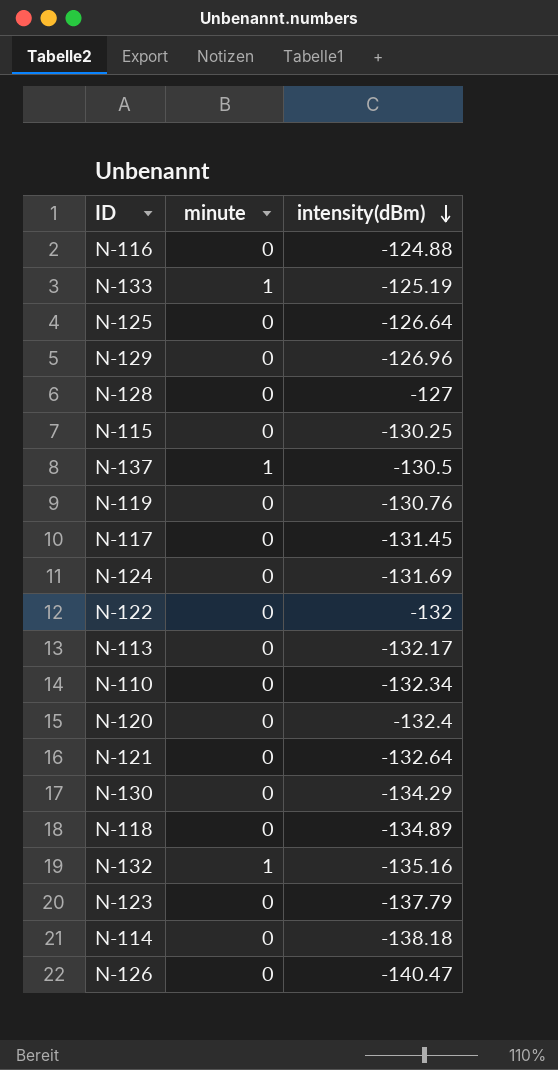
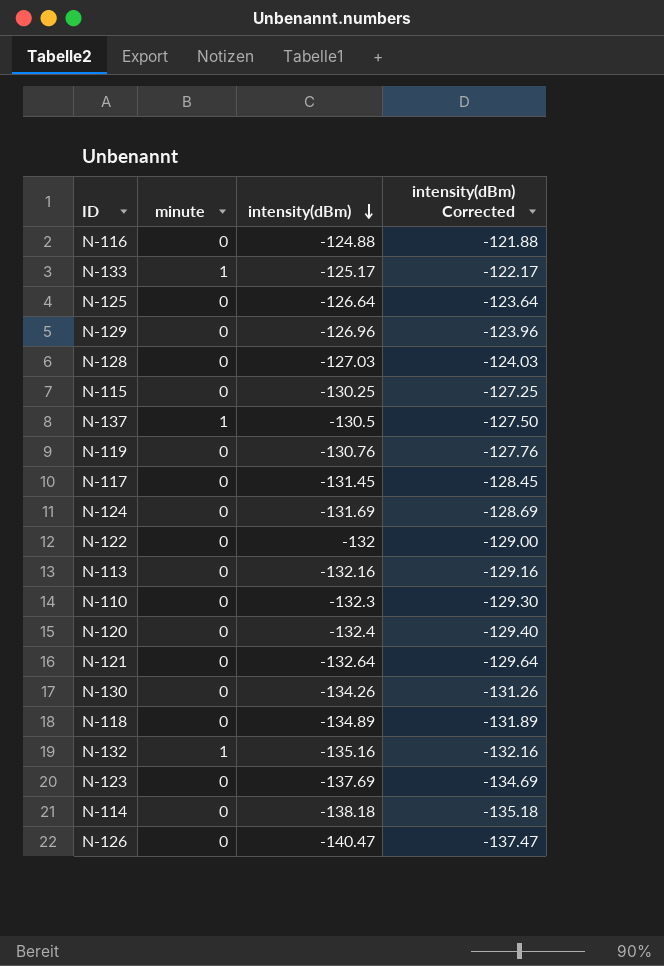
column intensity(dBm) Corrected | formula: none -> [intensity(dBm)] + 3
N-133 | intensity(dBm): -125.19 -> -125.17
N-128 | intensity(dBm): -127 -> -127.03
N-113 | intensity(dBm): -132.17 -> -132.16
N-110 | intensity(dBm): -132.34 -> -132.3
N-130 | intensity(dBm): -134.29 -> -134.26
N-123 | intensity(dBm): -137.79 -> -137.69

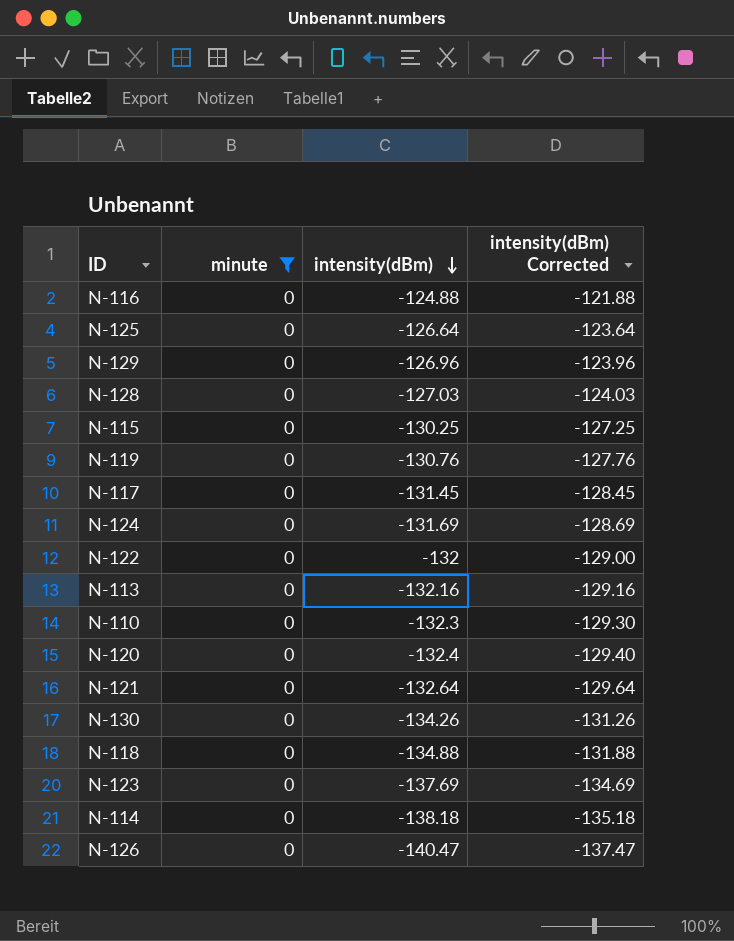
filter: none -> minute = 0
N-118 | intensity(dBm): -134.89 -> -134.88
N-118 | intensity(dBm) Corrected: -131.89 -> -131.88

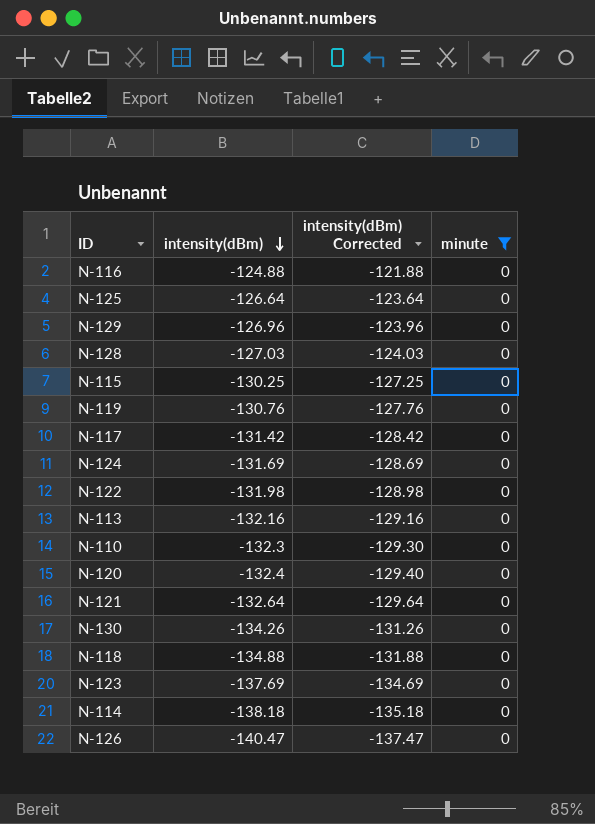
column minute | position: 2 -> 4
N-117 | intensity(dBm): -131.45 -> -131.42
N-117 | intensity(dBm) Corrected: -128.45 -> -128.42
N-122 | intensity(dBm): -132 -> -131.98
N-122 | intensity(dBm) Corrected: -129.00 -> -128.98

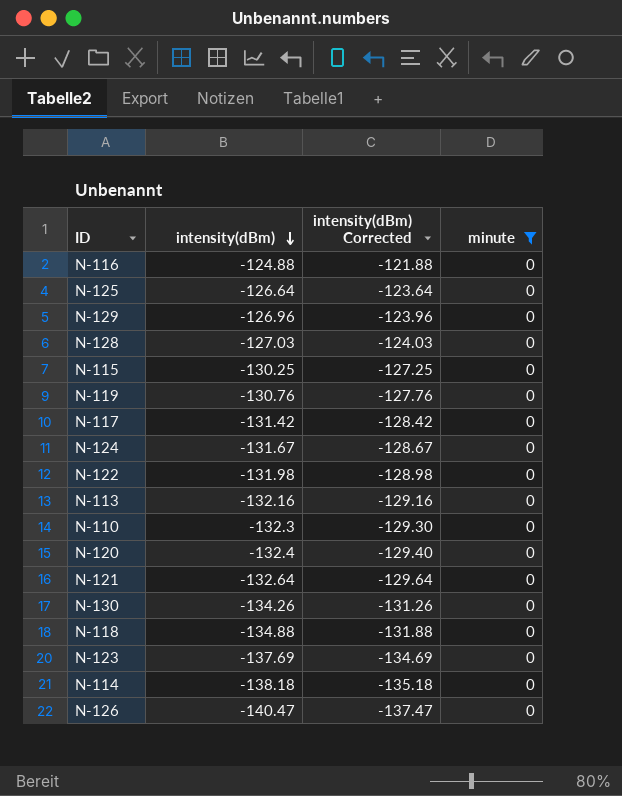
N-124 | intensity(dBm): -131.69 -> -131.67
N-124 | intensity(dBm) Corrected: -128.69 -> -128.67

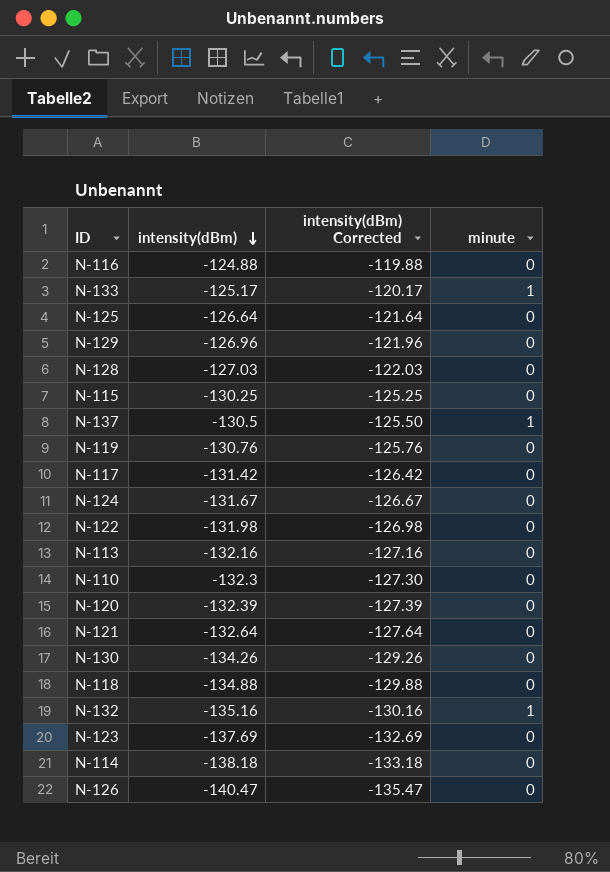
filter: minute = 0 -> none
column intensity(dBm) Corrected | formula: [intensity(dBm)] + 3 -> [intensity(dBm)] + 5
N-120 | intensity(dBm): -132.4 -> -132.39

